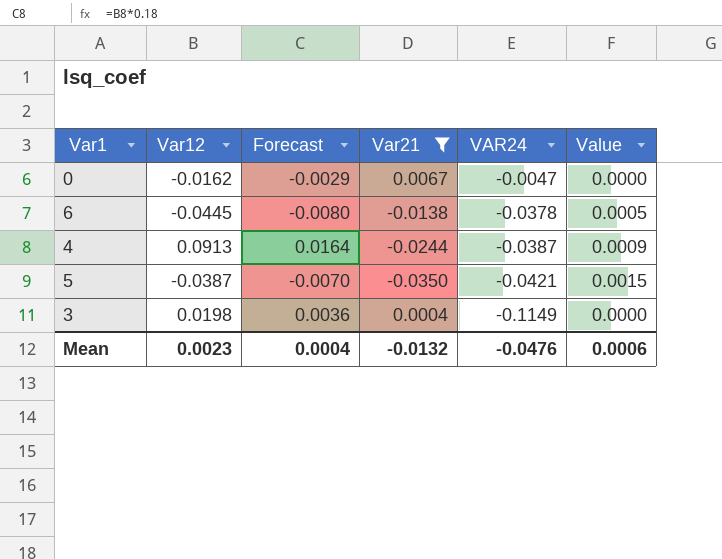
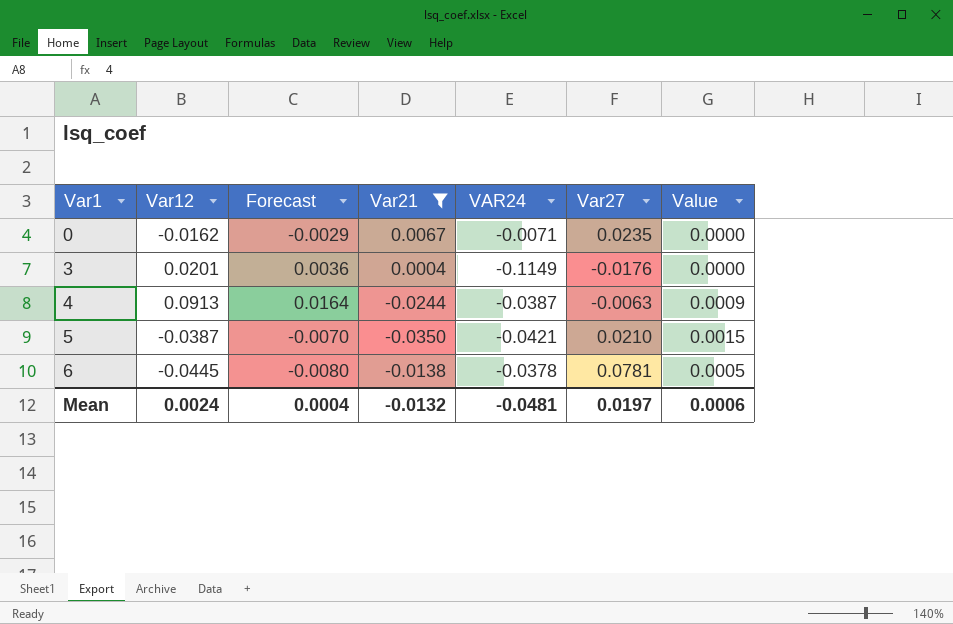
row order: VAR24 descending -> Var1 ascending
column Var27 | position: none -> 6
0 | VAR24: -0.0047 -> -0.0071
3 | Var12: 0.0198 -> 0.0201
Mean | Var12: 0.0023 -> 0.0024
Mean | VAR24: -0.0476 -> -0.0481

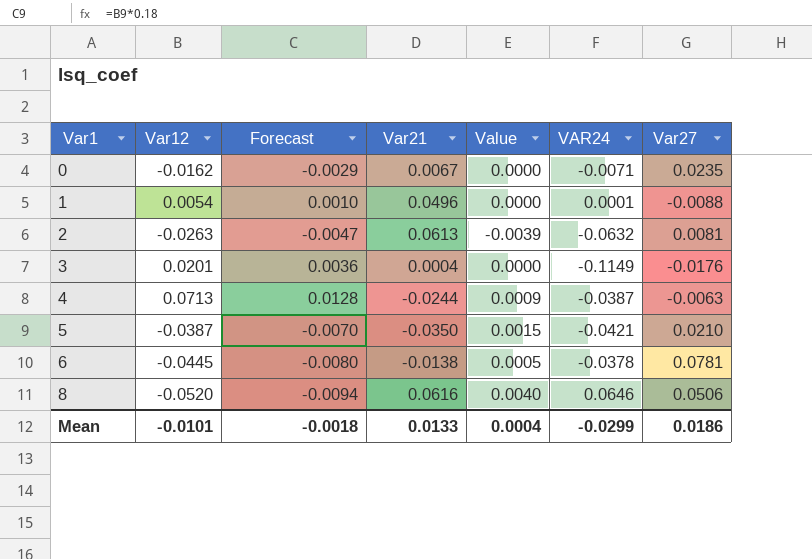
filter: Var21 <= 0.0067 -> none
column Value | position: 7 -> 5
4 | Var12: 0.0913 -> 0.0713
4 | Forecast: 0.0164 -> 0.0128
Mean | Var12: 0.0024 -> -0.0101
Mean | Forecast: 0.0004 -> -0.0018
Mean | Var21: -0.0132 -> 0.0133
Mean | Value: 0.0006 -> 0.0004
Mean | VAR24: -0.0481 -> -0.0299
Mean | Var27: 0.0197 -> 0.0186

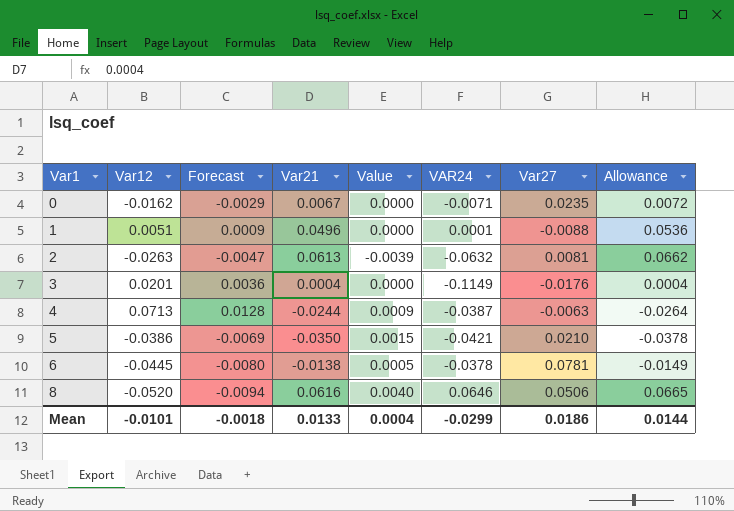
column Allowance | formula: none -> [Var21] * 1.08
1 | Var12: 0.0054 -> 0.0051
1 | Forecast: 0.0010 -> 0.0009
5 | Var12: -0.0387 -> -0.0386
5 | Forecast: -0.0070 -> -0.0069

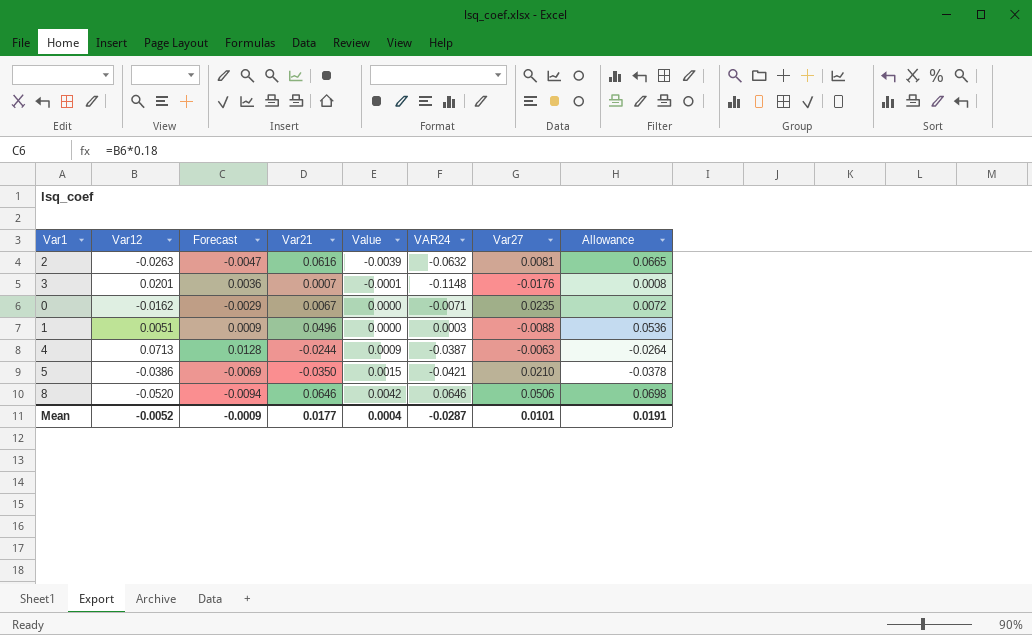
row order: Var1 ascending -> Value ascending
row 6: -0.0445 | -0.0080 | -0.0138 | 0.0005 | -0.0378 | 0.0781 | -0.0149 -> none
2 | Var21: 0.0613 -> 0.0616
2 | Allowance: 0.0662 -> 0.0665
3 | Var21: 0.0004 -> 0.0007
3 | Value: 0.0000 -> -0.0001
3 | VAR24: -0.1149 -> -0.1148
3 | Allowance: 0.0004 -> 0.0008
1 | VAR24: 0.0001 -> 0.0003
8 | Var21: 0.0616 -> 0.0646
8 | Value: 0.0040 -> 0.0042
8 | Allowance: 0.0665 -> 0.0698
Mean | Var12: -0.0101 -> -0.0052
Mean | Forecast: -0.0018 -> -0.0009
Mean | Var21: 0.0133 -> 0.0177
Mean | VAR24: -0.0299 -> -0.0287
Mean | Var27: 0.0186 -> 0.0101
Mean | Allowance: 0.0144 -> 0.0191

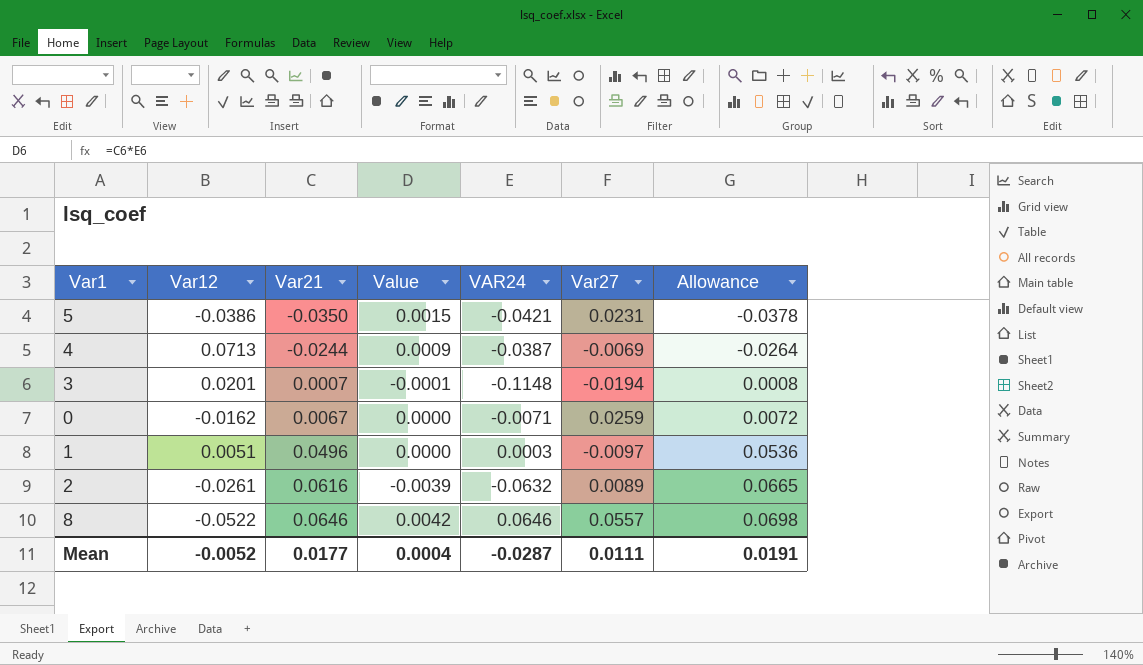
row order: Value ascending -> Var21 ascending
column Forecast | formula: [Var12] * 0.18 -> none
5 | Var27: 0.0210 -> 0.0231
4 | Var27: -0.0063 -> -0.0069
3 | Var27: -0.0176 -> -0.0194
0 | Var27: 0.0235 -> 0.0259
1 | Var27: -0.0088 -> -0.0097
2 | Var12: -0.0263 -> -0.0261
2 | Var27: 0.0081 -> 0.0089
8 | Var12: -0.0520 -> -0.0522
8 | Var27: 0.0506 -> 0.0557
Mean | Var27: 0.0101 -> 0.0111

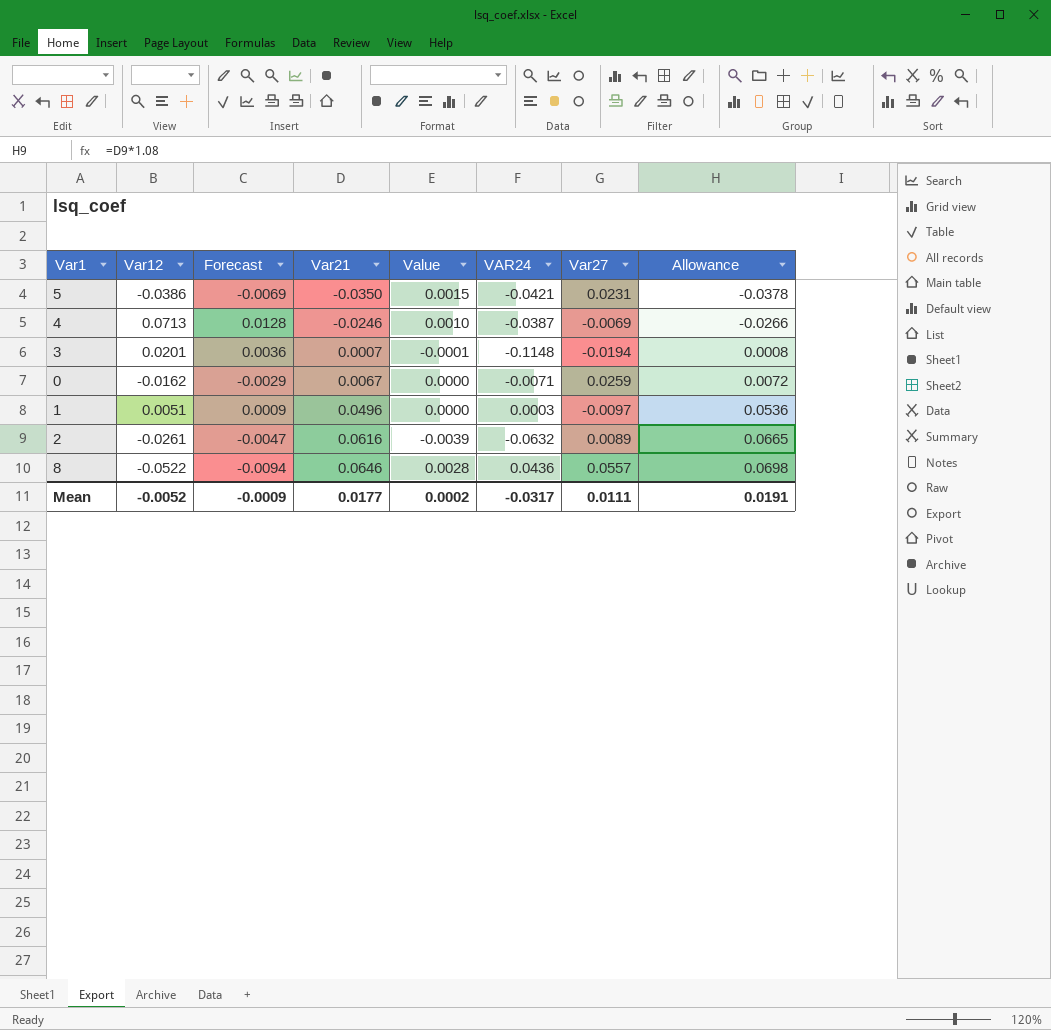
column Forecast | formula: none -> [Var12] * 0.18
4 | Var21: -0.0244 -> -0.0246
4 | Value: 0.0009 -> 0.0010
4 | Allowance: -0.0264 -> -0.0266
8 | Value: 0.0042 -> 0.0028
8 | VAR24: 0.0646 -> 0.0436
Mean | Value: 0.0004 -> 0.0002
Mean | VAR24: -0.0287 -> -0.0317

